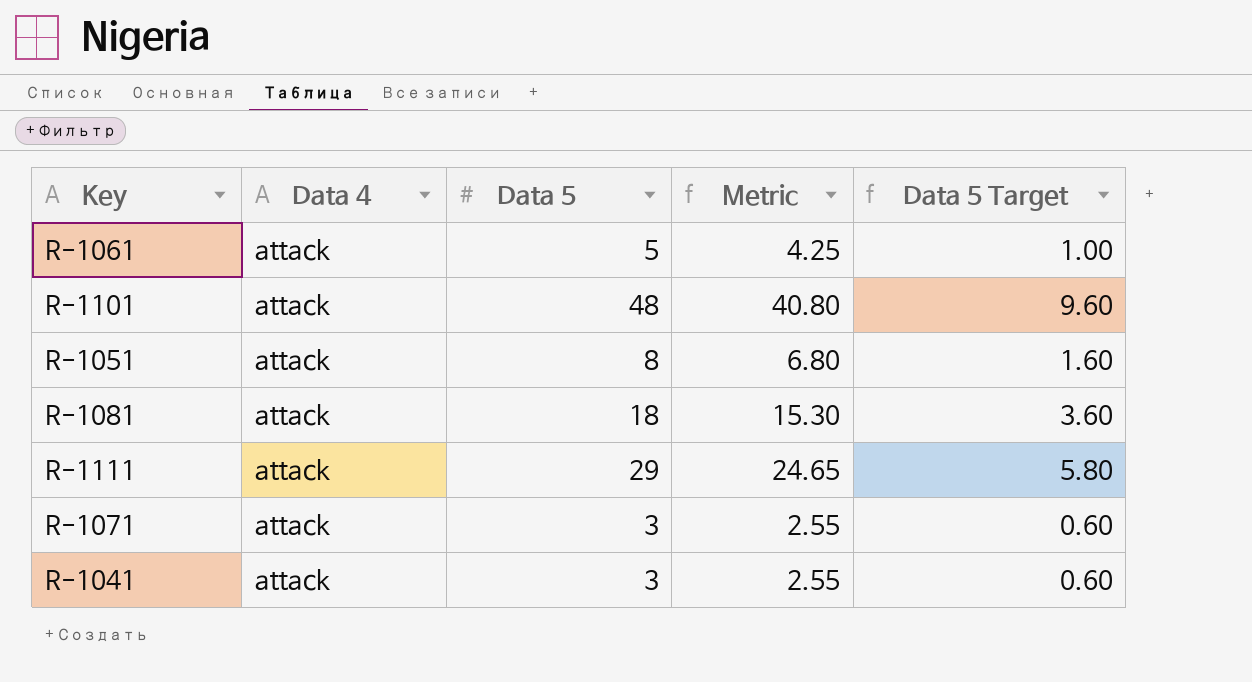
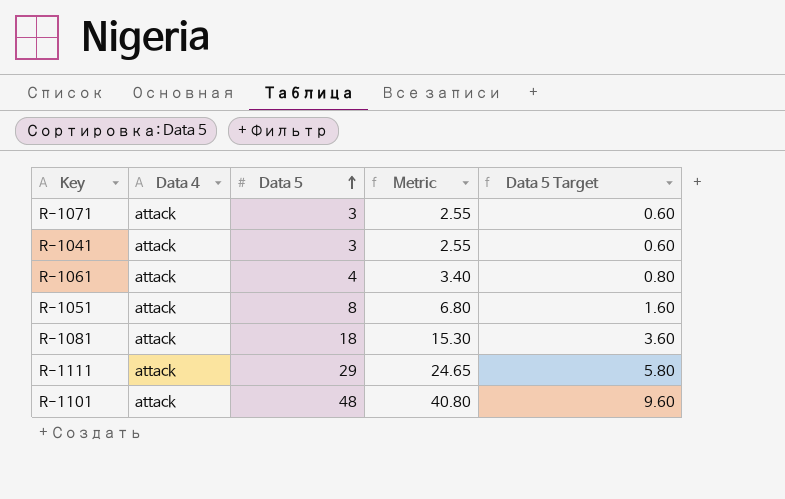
row order: none -> Data 5 ascending
R-1061 | Data 5: 5 -> 4
R-1061 | Metric: 4.25 -> 3.40
R-1061 | Data 5 Target: 1.00 -> 0.80

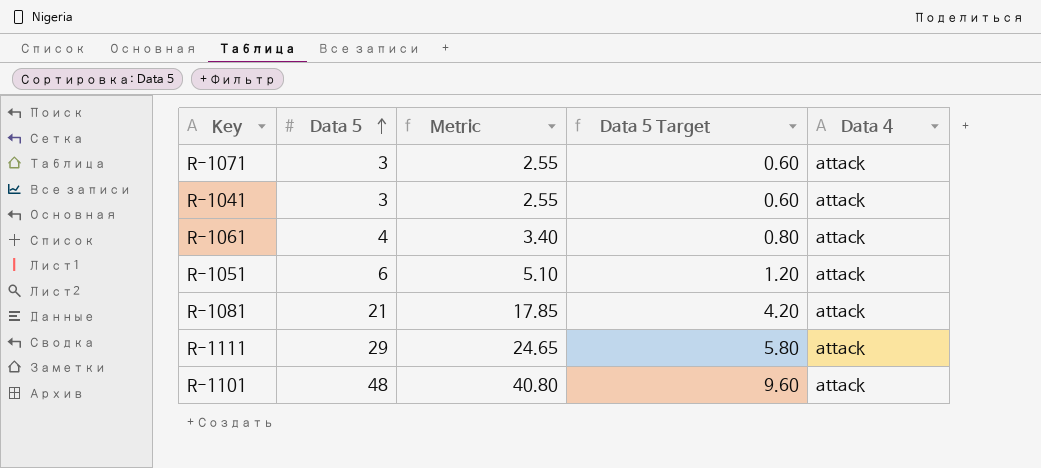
column Data 4 | position: 2 -> 5
R-1051 | Data 5: 8 -> 6
R-1051 | Metric: 6.80 -> 5.10
R-1051 | Data 5 Target: 1.60 -> 1.20
R-1081 | Data 5: 18 -> 21
R-1081 | Metric: 15.30 -> 17.85
R-1081 | Data 5 Target: 3.60 -> 4.20

